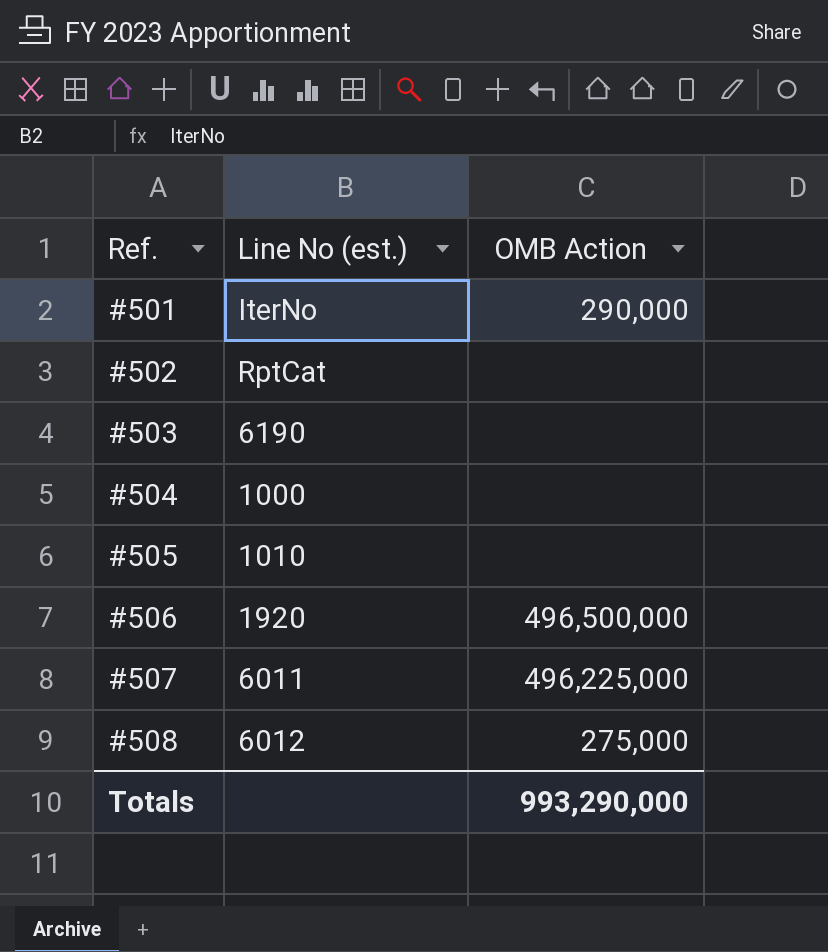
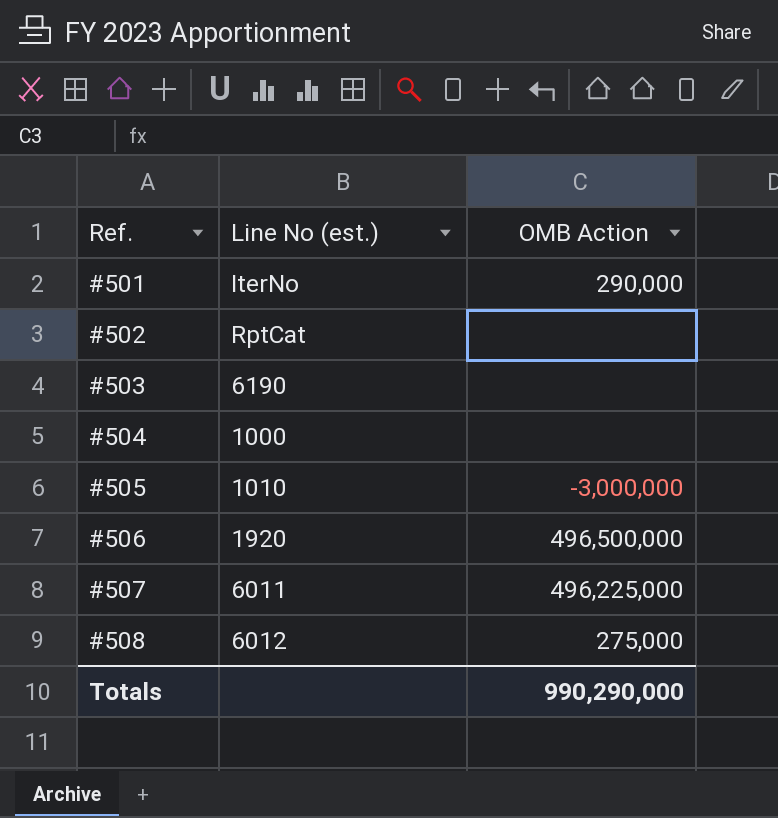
#505 | OMB Action: none -> -3,000,000
Totals | OMB Action: 993,290,000 -> 990,290,000

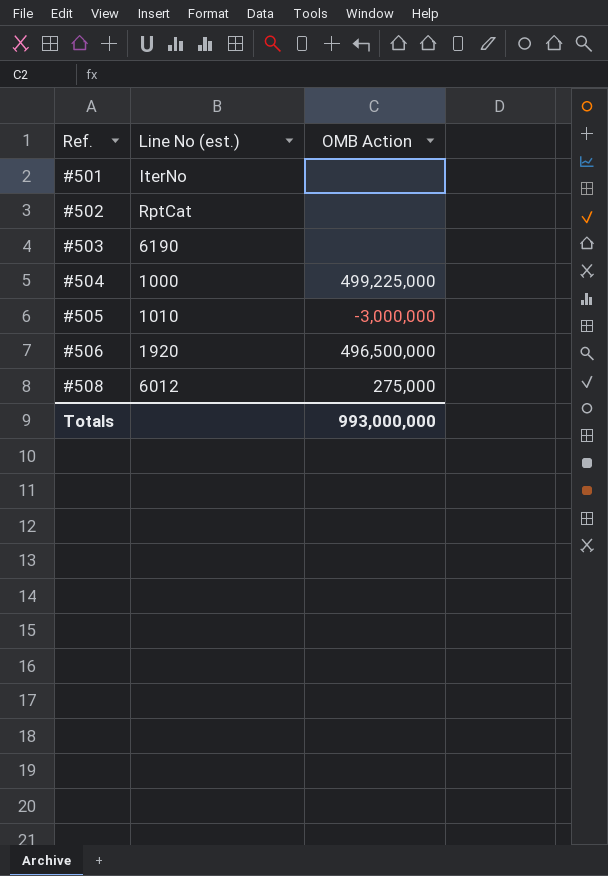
row #507: 6011 | 496,225,000 -> none
#501 | OMB Action: 290,000 -> none
#504 | OMB Action: none -> 499,225,000
Totals | OMB Action: 990,290,000 -> 993,000,000

